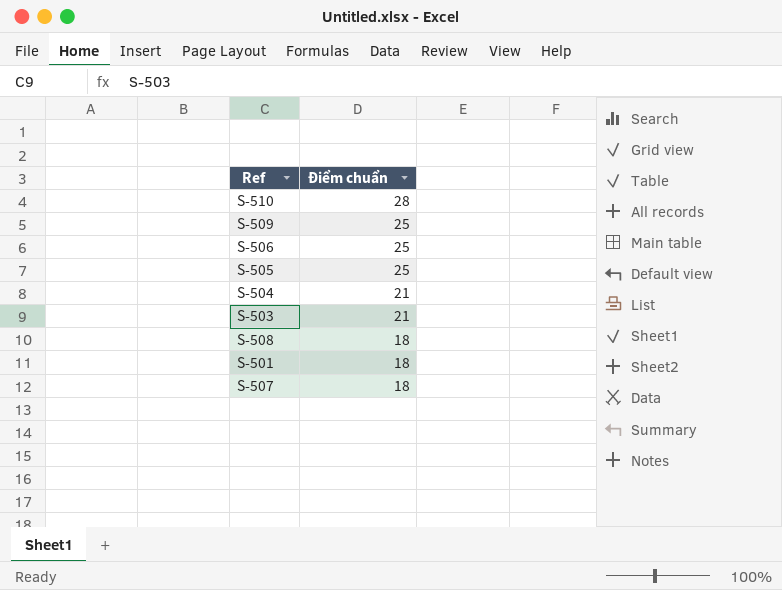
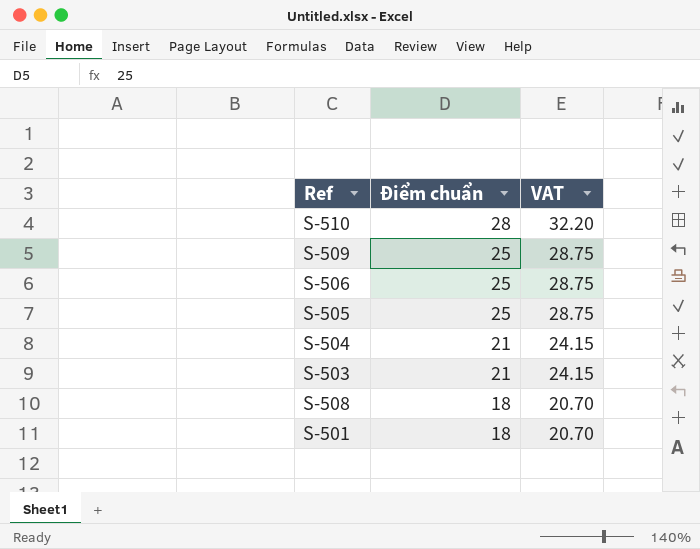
column VAT | formula: none -> [Điểm chuẩn] * 1.15
row S-507: 18 -> none

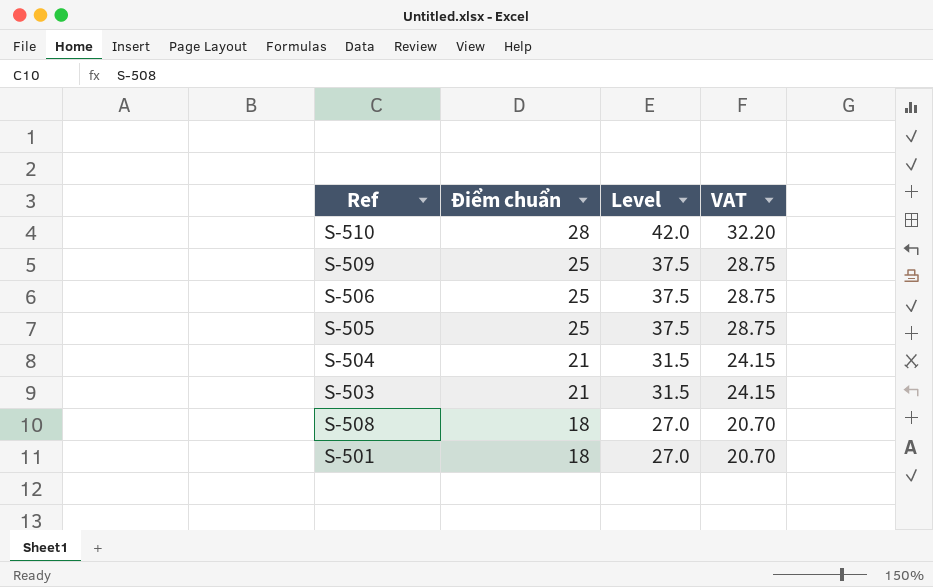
column Level | formula: none -> [Điểm chuẩn] * 1.5

